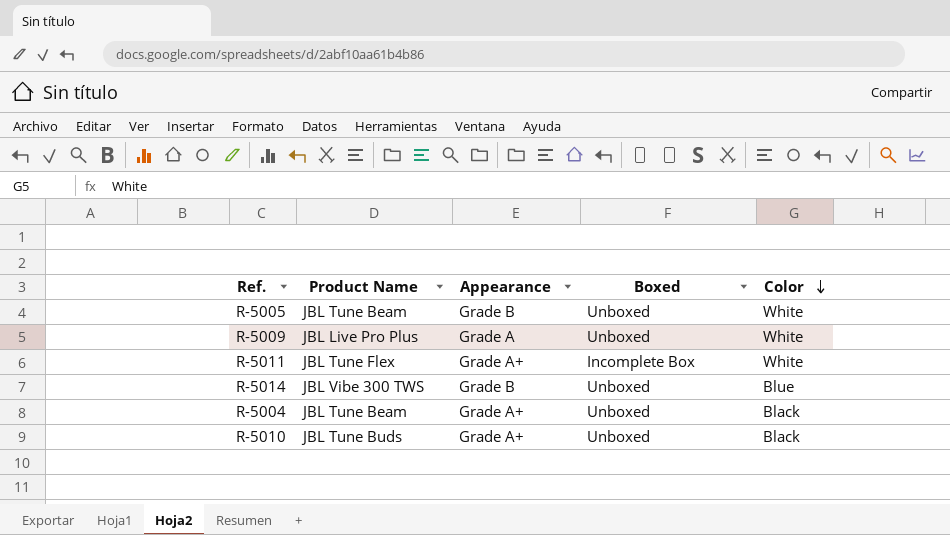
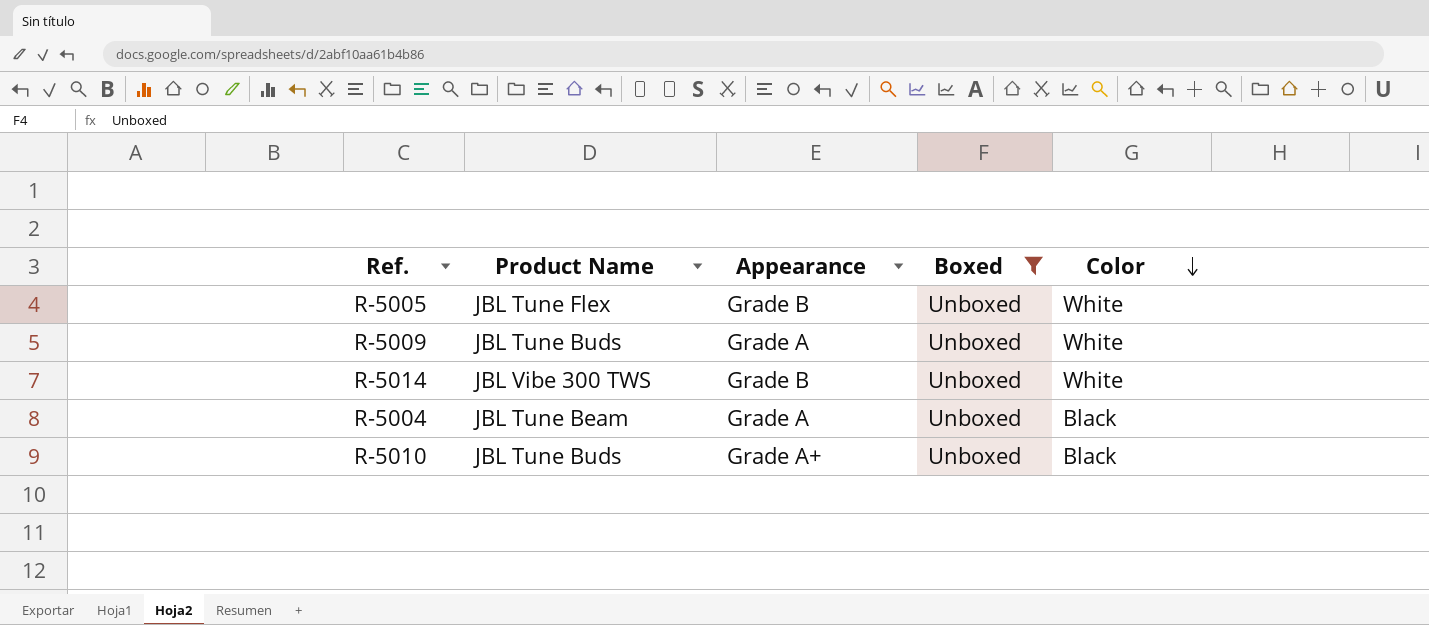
filter: none -> Boxed = Unboxed
R-5005 | Product Name: JBL Tune Beam -> JBL Tune Flex
R-5009 | Product Name: JBL Live Pro Plus -> JBL Tune Buds
R-5014 | Color: Blue -> White
R-5004 | Appearance: Grade A+ -> Grade A

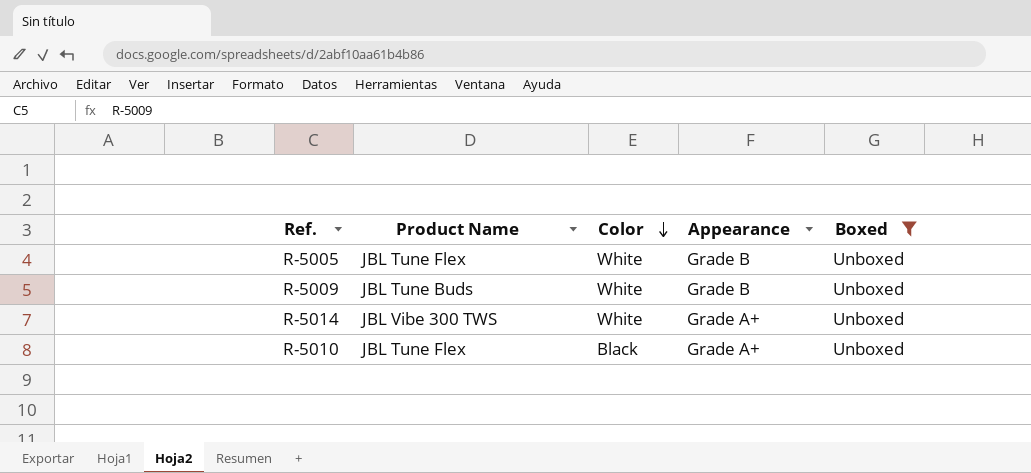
column Color | position: 5 -> 3
row R-5004: JBL Tune Beam | Grade A | Unboxed | Black -> none
R-5009 | Appearance: Grade A -> Grade B
R-5014 | Appearance: Grade B -> Grade A+
R-5010 | Product Name: JBL Tune Buds -> JBL Tune Flex

